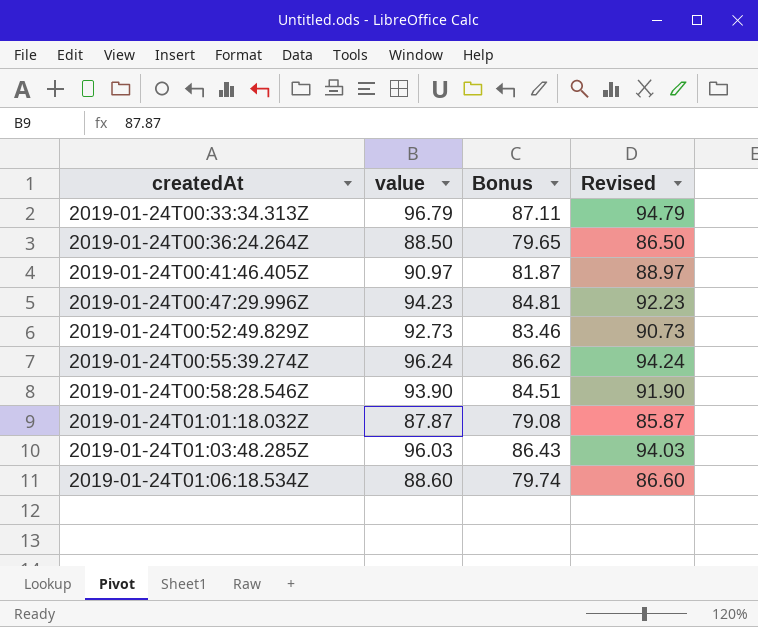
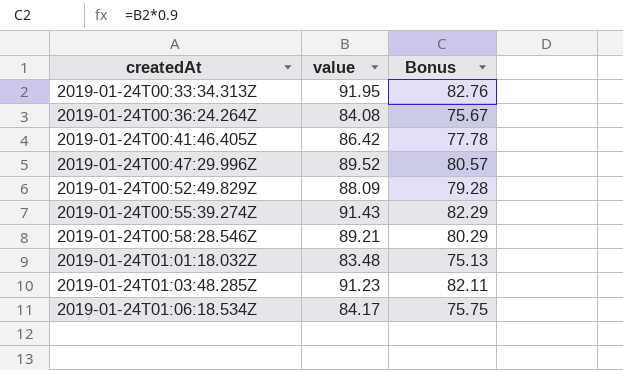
column Revised | formula: [value] - 2 -> none
2019-01-24T00:33:34.313Z | value: 96.79 -> 91.95
2019-01-24T00:33:34.313Z | Bonus: 87.11 -> 82.76
2019-01-24T00:36:24.264Z | value: 88.50 -> 84.08
2019-01-24T00:36:24.264Z | Bonus: 79.65 -> 75.67
2019-01-24T00:41:46.405Z | value: 90.97 -> 86.42
2019-01-24T00:41:46.405Z | Bonus: 81.87 -> 77.78
2019-01-24T00:47:29.996Z | value: 94.23 -> 89.52
2019-01-24T00:47:29.996Z | Bonus: 84.81 -> 80.57
2019-01-24T00:52:49.829Z | value: 92.73 -> 88.09
2019-01-24T00:52:49.829Z | Bonus: 83.46 -> 79.28
2019-01-24T00:55:39.274Z | value: 96.24 -> 91.43
2019-01-24T00:55:39.274Z | Bonus: 86.62 -> 82.29
2019-01-24T00:58:28.546Z | value: 93.90 -> 89.21
2019-01-24T00:58:28.546Z | Bonus: 84.51 -> 80.29
2019-01-24T01:01:18.032Z | value: 87.87 -> 83.48
2019-01-24T01:01:18.032Z | Bonus: 79.08 -> 75.13
2019-01-24T01:03:48.285Z | value: 96.03 -> 91.23
2019-01-24T01:03:48.285Z | Bonus: 86.43 -> 82.11
2019-01-24T01:06:18.534Z | value: 88.60 -> 84.17
2019-01-24T01:06:18.534Z | Bonus: 79.74 -> 75.75

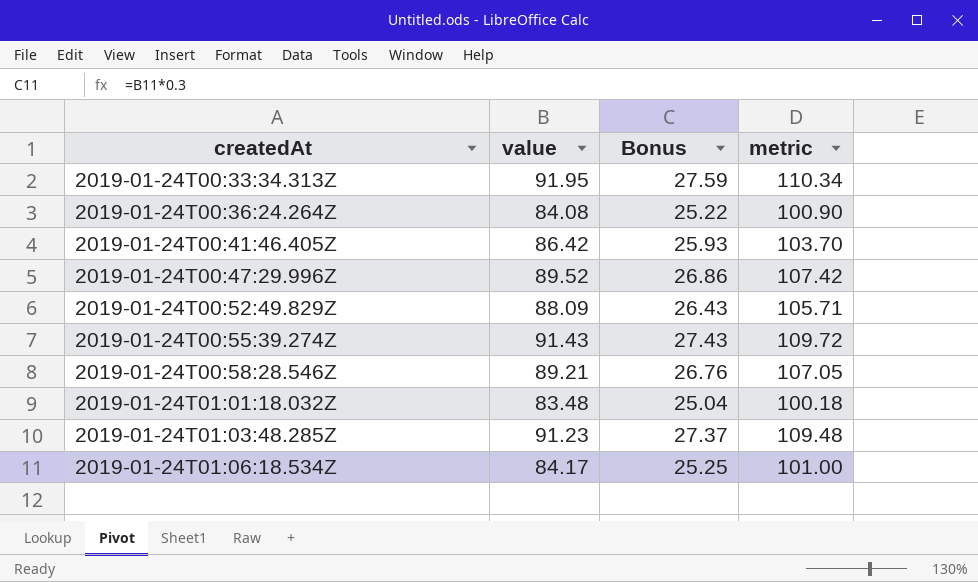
column Bonus | formula: [value] * 0.9 -> [value] * 0.3
column metric | formula: none -> [value] * 1.2

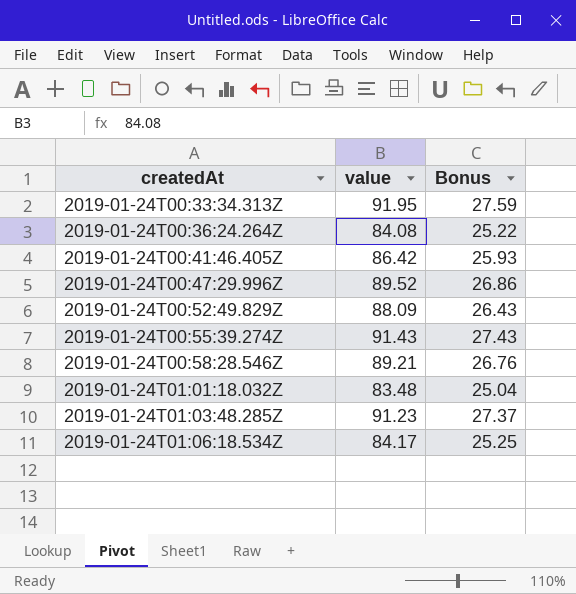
column metric | formula: [value] * 1.2 -> none

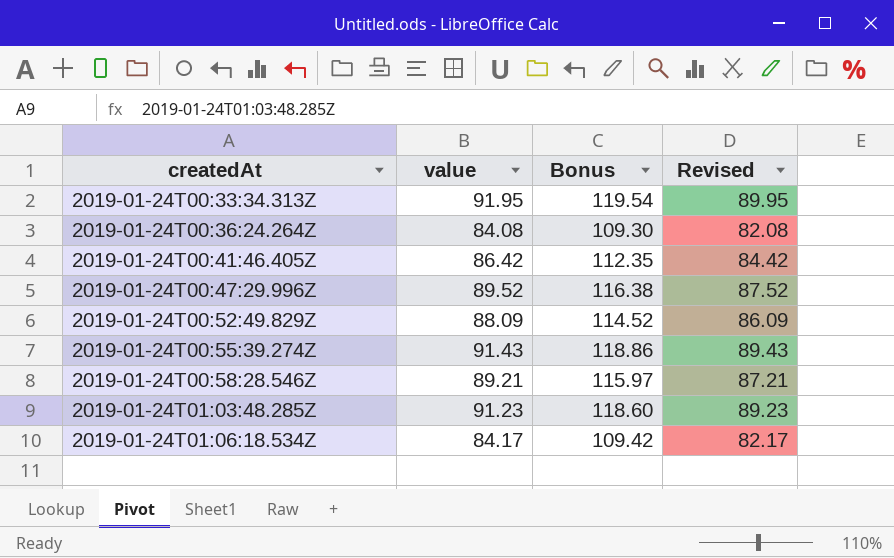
column Bonus | formula: [value] * 0.3 -> [value] * 1.3
column Revised | formula: none -> [value] - 2
row 2019-01-24T01:01:18.032Z: 83.48 | 25.04 -> none

